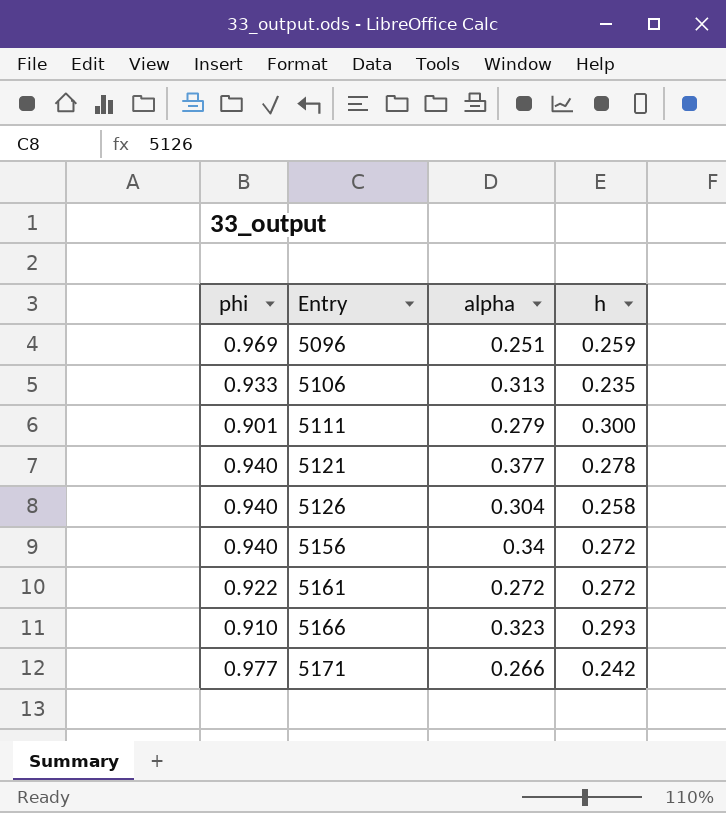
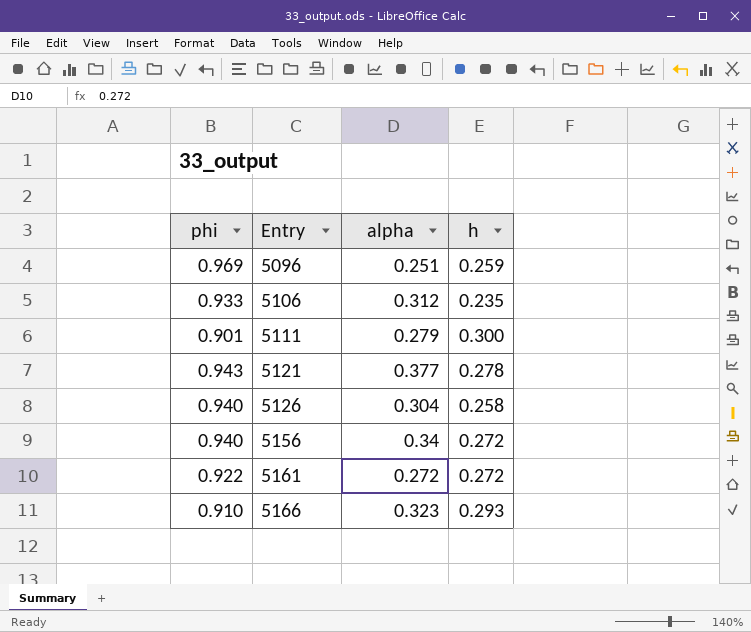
row 5171: 0.977 | 0.266 | 0.242 -> none
5106 | alpha: 0.313 -> 0.312
5121 | phi: 0.940 -> 0.943

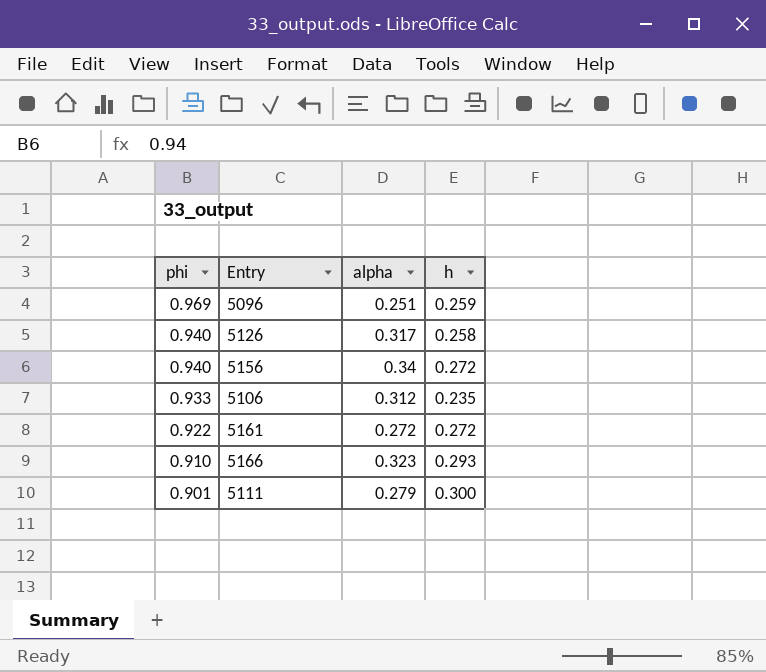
row order: Entry ascending -> phi descending
row 5121: 0.943 | 0.377 | 0.278 -> none
5126 | alpha: 0.304 -> 0.317

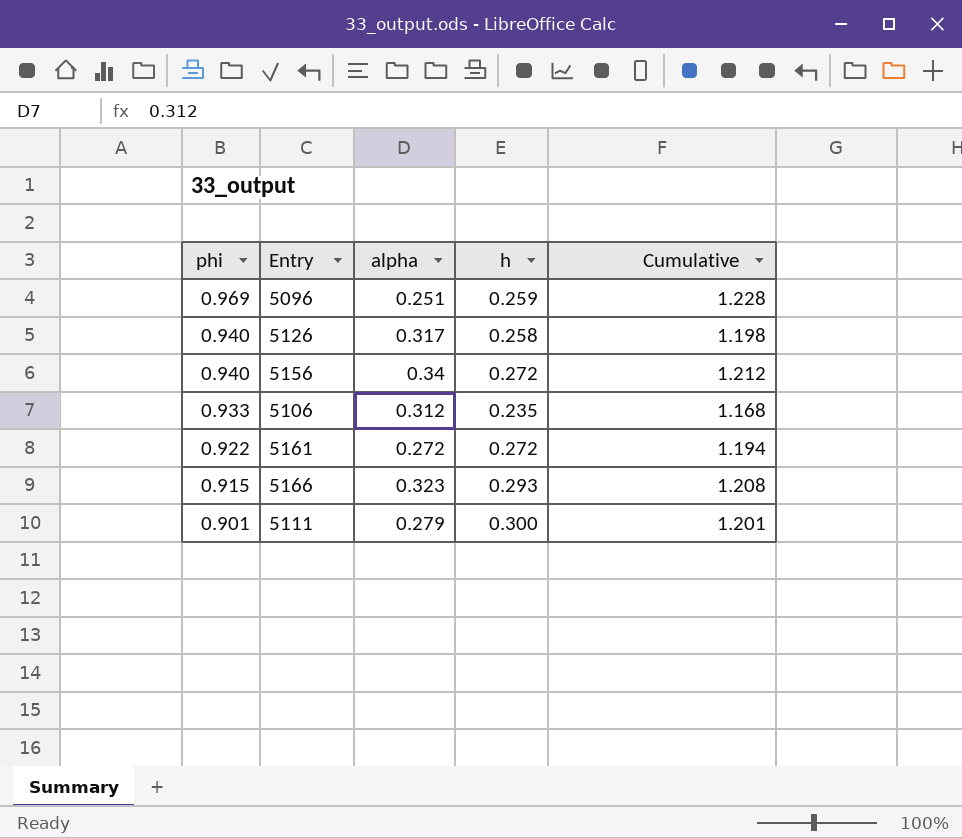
column Cumulative | formula: none -> [phi] + [h]
5166 | phi: 0.910 -> 0.915

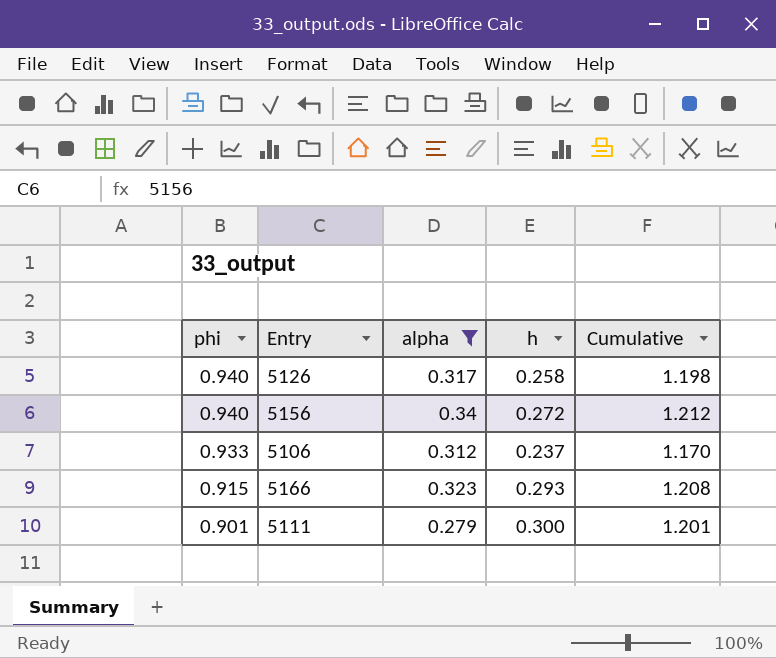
filter: none -> alpha >= 0.279
5106 | h: 0.235 -> 0.237
5106 | Cumulative: 1.168 -> 1.170

